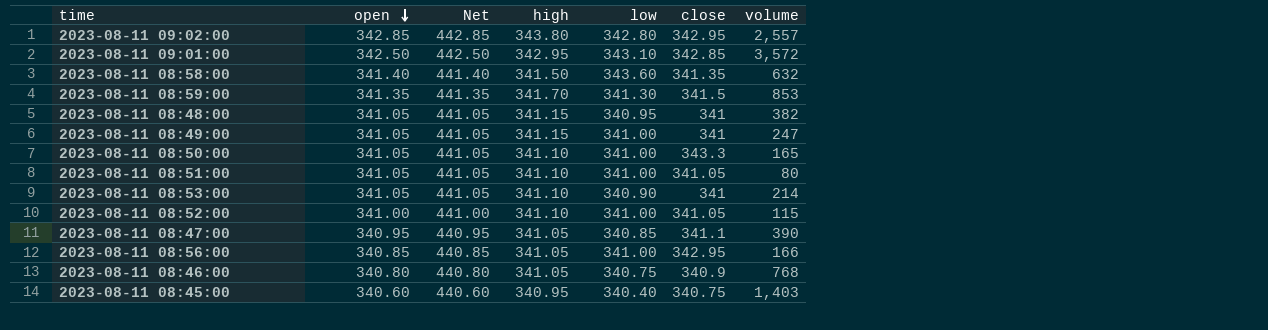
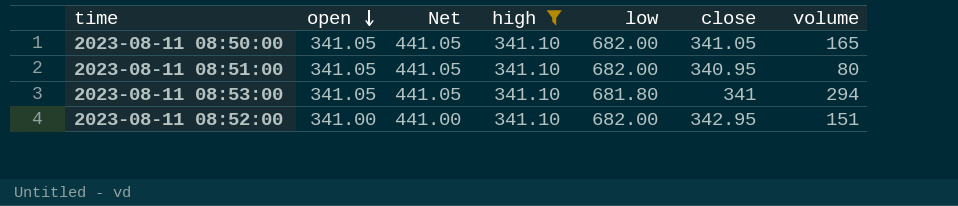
filter: none -> high = 341.10
2023-08-11 08:50:00 | low: 341.00 -> 682.00
2023-08-11 08:50:00 | close: 343.3 -> 341.05
2023-08-11 08:51:00 | low: 341.00 -> 682.00
2023-08-11 08:51:00 | close: 341.05 -> 340.95
2023-08-11 08:53:00 | low: 340.90 -> 681.80
2023-08-11 08:53:00 | volume: 214 -> 294
2023-08-11 08:52:00 | low: 341.00 -> 682.00
2023-08-11 08:52:00 | close: 341.05 -> 342.95
2023-08-11 08:52:00 | volume: 115 -> 151

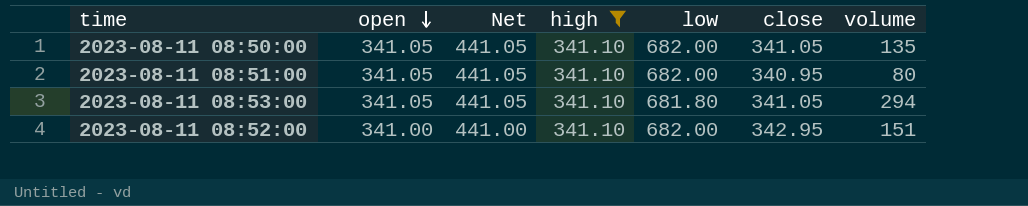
2023-08-11 08:50:00 | volume: 165 -> 135
2023-08-11 08:53:00 | close: 341 -> 341.05

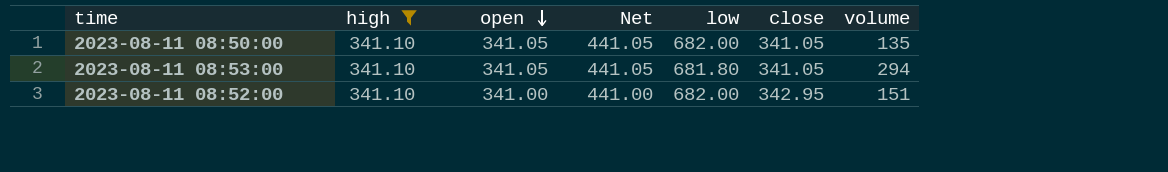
column high | position: 4 -> 2
row 2023-08-11 08:51:00: 341.05 | 441.05 | 341.10 | 682.00 | 340.95 | 80 -> none

